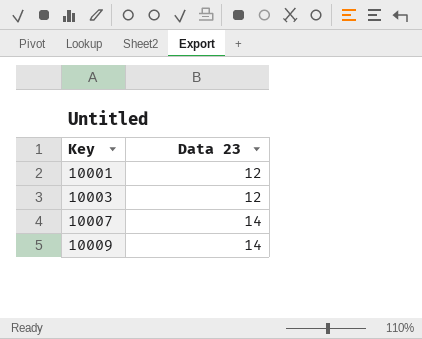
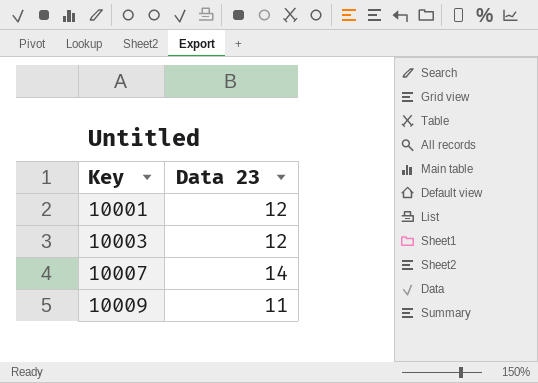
10009 | Data 23: 14 -> 11

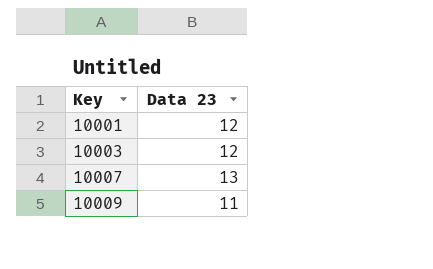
10007 | Data 23: 14 -> 13

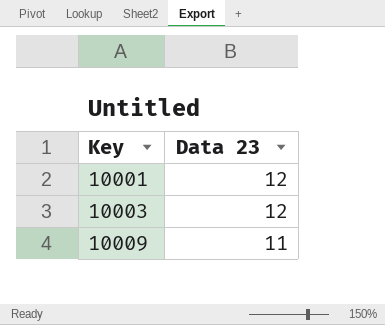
row 10007: 13 -> none

